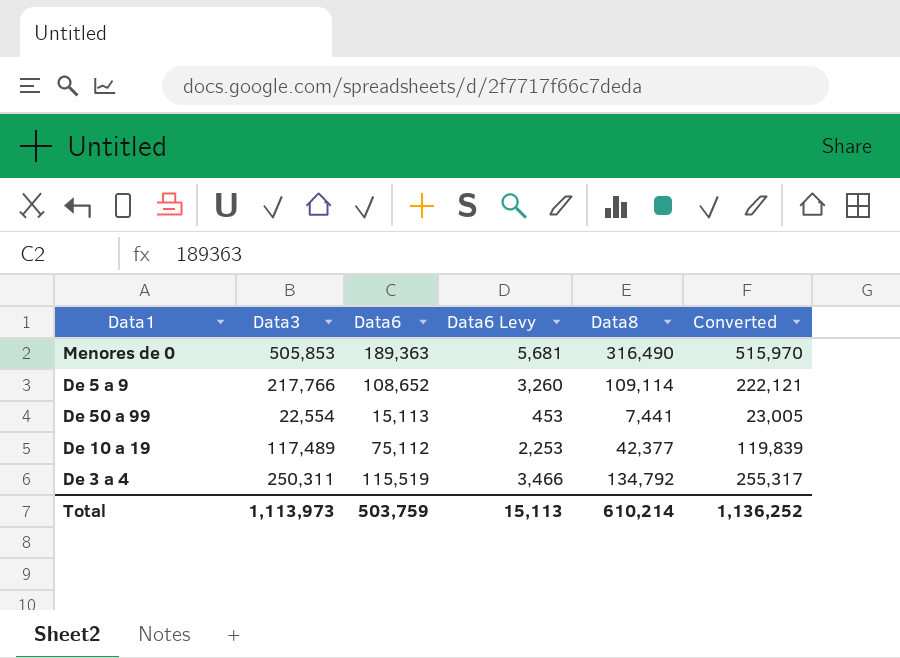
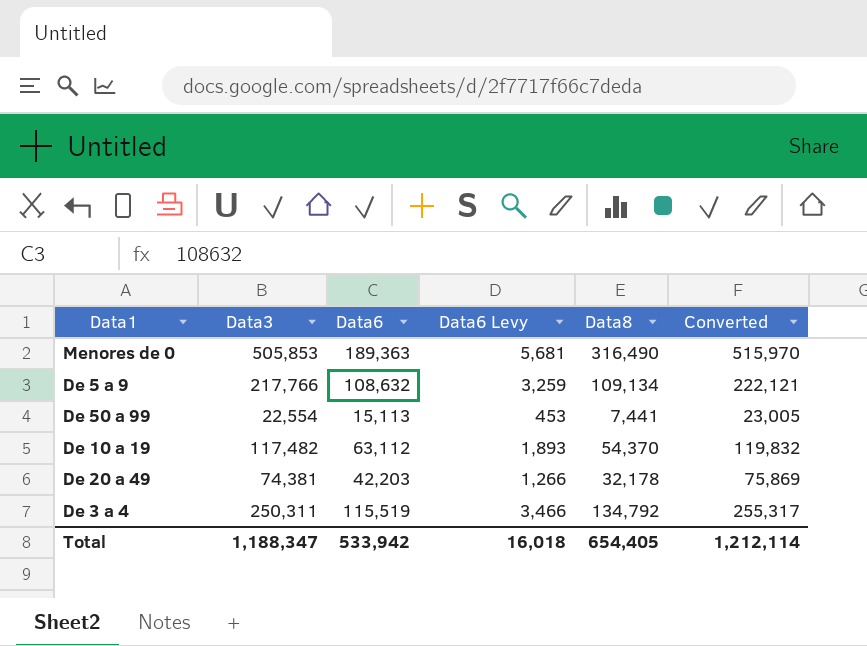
De 5 a 9 | Data6: 108,652 -> 108,632
De 5 a 9 | Data6 Levy: 3,260 -> 3,259
De 5 a 9 | Data8: 109,114 -> 109,134
De 10 a 19 | Data3: 117,489 -> 117,482
De 10 a 19 | Data6: 75,112 -> 63,112
De 10 a 19 | Data6 Levy: 2,253 -> 1,893
De 10 a 19 | Data8: 42,377 -> 54,370
De 10 a 19 | Converted: 119,839 -> 119,832
row De 20 a 49: none -> 74,381 | 42,203 | 1,266 | 32,178 | 75,869
Total | Data3: 1,113,973 -> 1,188,347
Total | Data6: 503,759 -> 533,942
Total | Data6 Levy: 15,113 -> 16,018
Total | Data8: 610,214 -> 654,405
Total | Converted: 1,136,252 -> 1,212,114

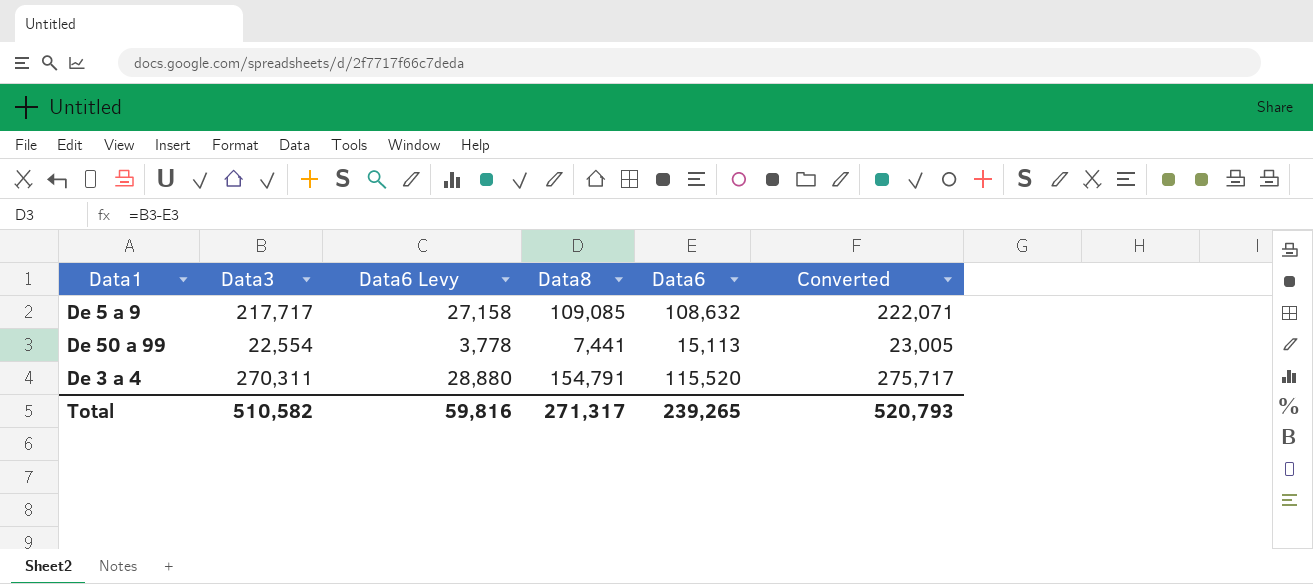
column Data6 Levy | formula: [Data6] * 0.03 -> [Data6] * 0.25
column Data6 | position: 3 -> 5
row Menores de 0: 505,853 | 189,363 | 5,681 | 316,490 | 515,970 -> none
row De 10 a 19: 117,482 | 63,112 | 1,893 | 54,370 | 119,832 -> none
row De 20 a 49: 74,381 | 42,203 | 1,266 | 32,178 | 75,869 -> none
De 5 a 9 | Data3: 217,766 -> 217,717
De 5 a 9 | Data8: 109,134 -> 109,085
De 5 a 9 | Converted: 222,121 -> 222,071
De 3 a 4 | Data3: 250,311 -> 270,311
De 3 a 4 | Data8: 134,792 -> 154,791
De 3 a 4 | Data6: 115,519 -> 115,520
De 3 a 4 | Converted: 255,317 -> 275,717
Total | Data3: 1,188,347 -> 510,582
Total | Data6 Levy: 16,018 -> 59,816
Total | Data8: 654,405 -> 271,317
Total | Data6: 533,942 -> 239,265
Total | Converted: 1,212,114 -> 520,793

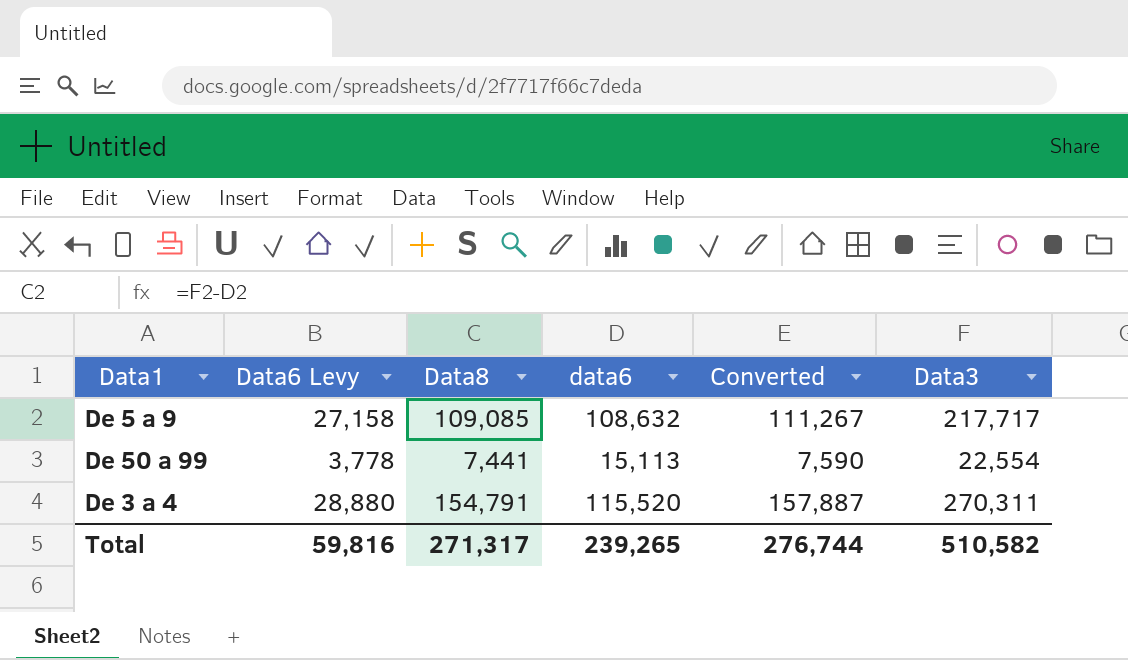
column name: Data6 -> data6
column Converted | formula: [Data3] * 1.02 -> [Data8] * 1.02
column Data3 | position: 2 -> 6
Total | Converted: 520,793 -> 276,744

